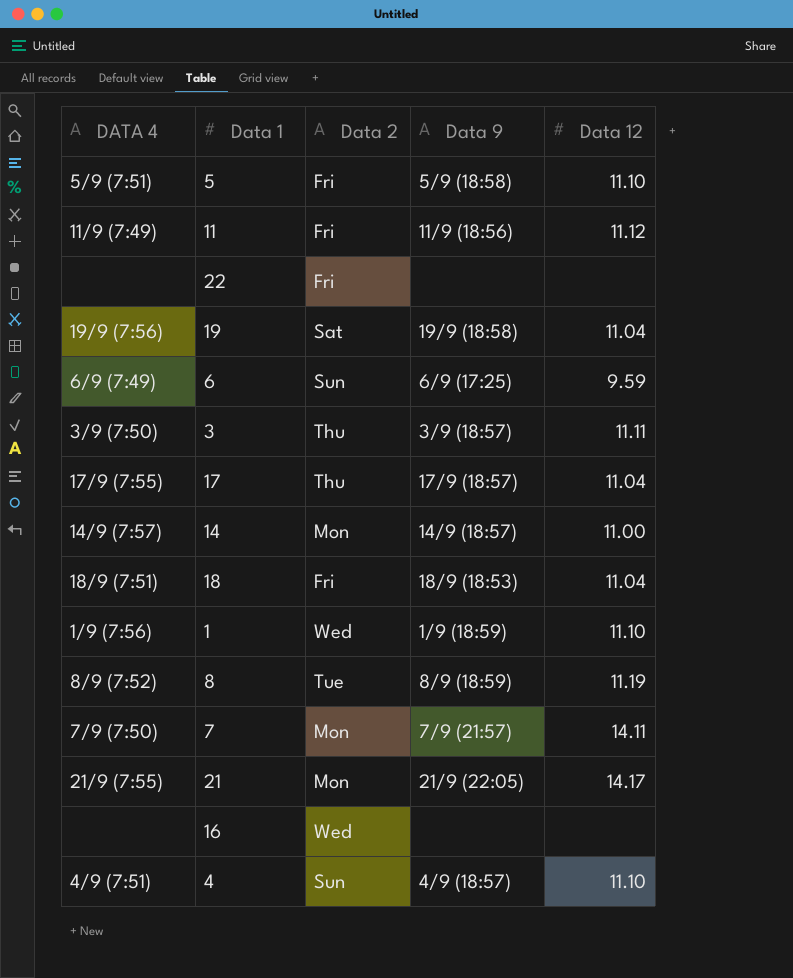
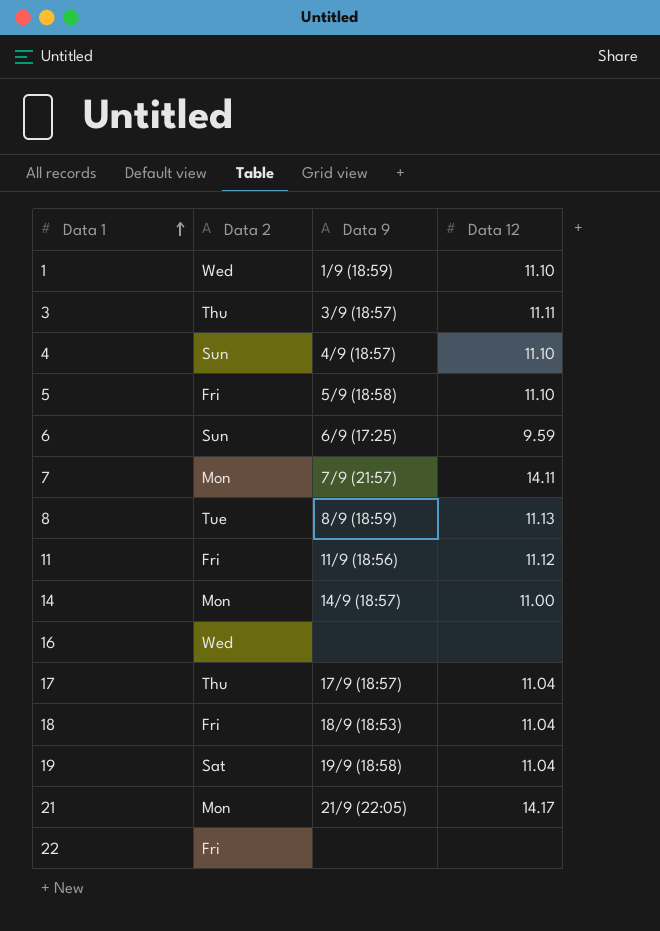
row order: none -> Data 1 ascending
column DATA 4 | position: 1 -> none
8 | Data 12: 11.19 -> 11.13

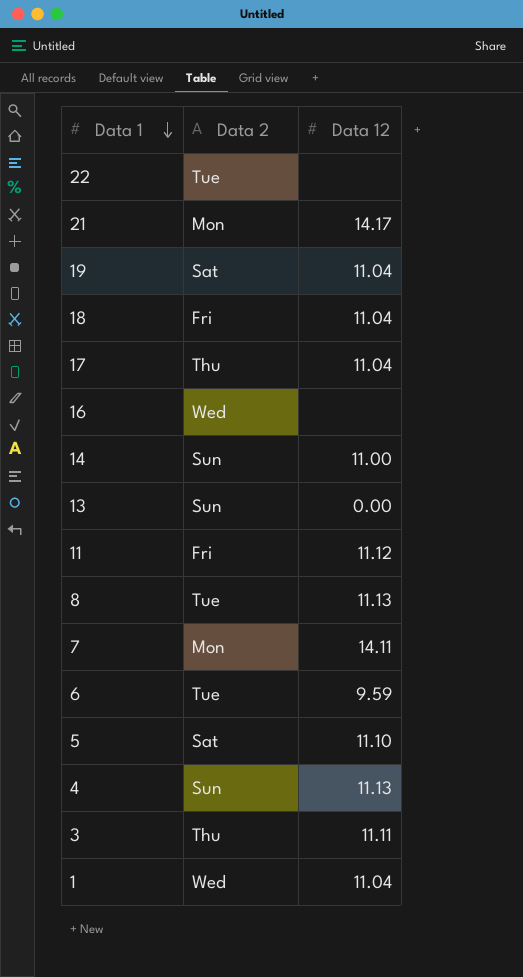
row order: Data 1 ascending -> Data 1 descending
column Data 9 | position: 3 -> none
22 | Data 2: Fri -> Tue
14 | Data 2: Mon -> Sun
row 13: none -> Sun | 0.00
6 | Data 2: Sun -> Tue
5 | Data 2: Fri -> Sat
4 | Data 12: 11.10 -> 11.13
1 | Data 12: 11.10 -> 11.04

